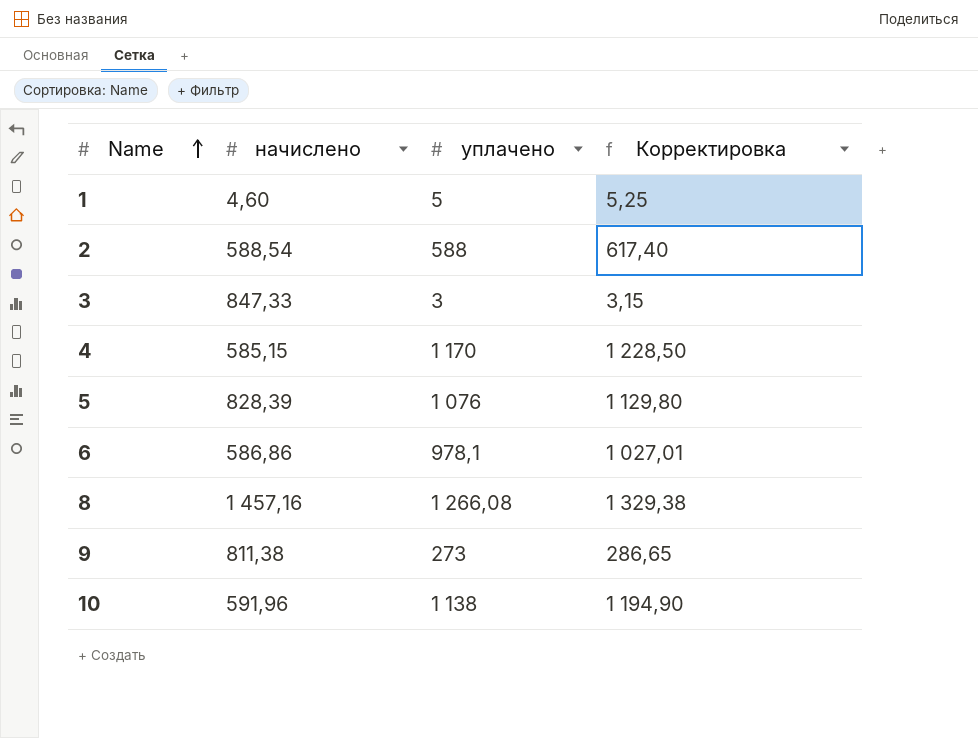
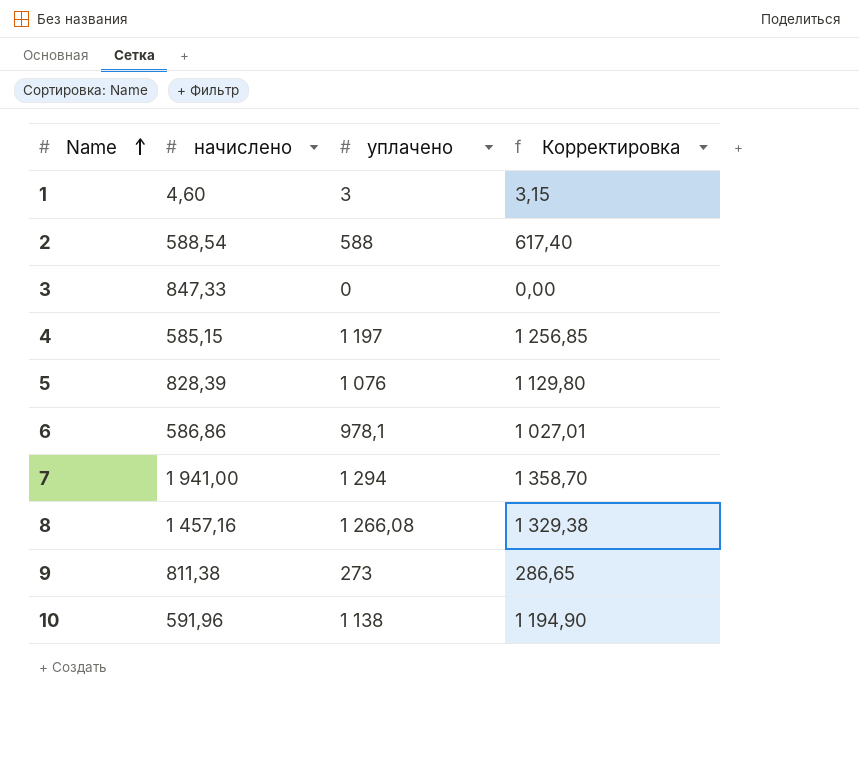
1 | уплачено: 5 -> 3
1 | Корректировка: 5,25 -> 3,15
3 | уплачено: 3 -> 0
3 | Корректировка: 3,15 -> 0,00
4 | уплачено: 1 170 -> 1 197
4 | Корректировка: 1 228,50 -> 1 256,85
row 7: none -> 1 941,00 | 1 294 | 1 358,70

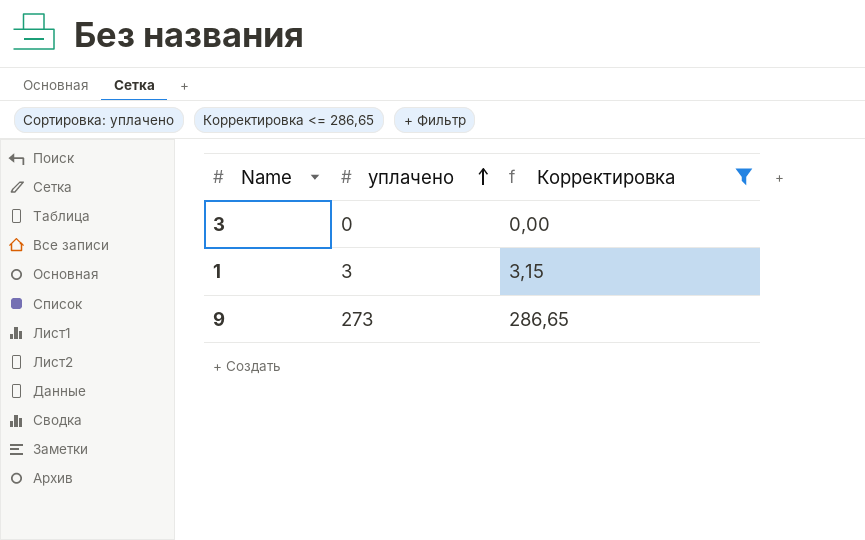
filter: none -> Корректировка <= 286,65
row order: Name ascending -> уплачено ascending
column начислено | position: 2 -> none

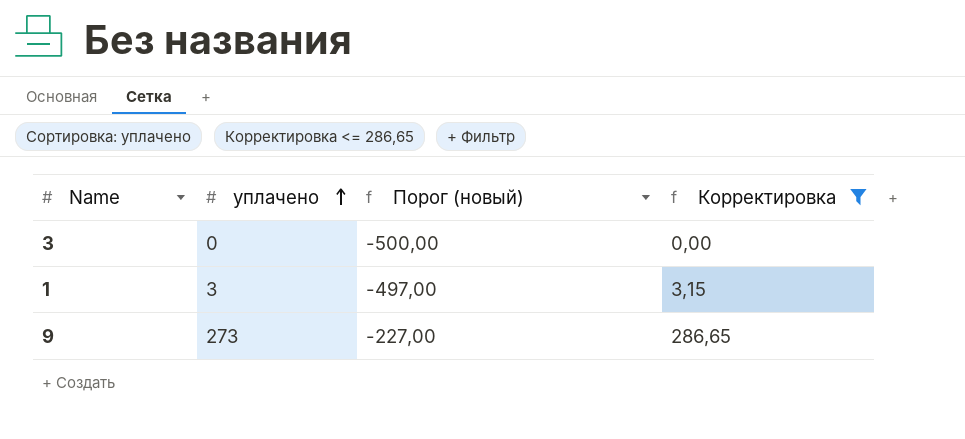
column Порог (новый) | formula: none -> [уплачено] - 500

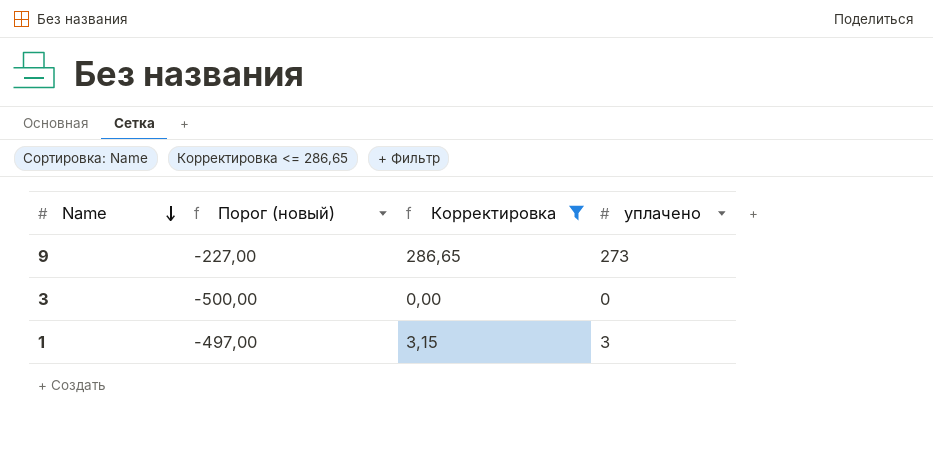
row order: уплачено ascending -> Name descending
column уплачено | position: 2 -> 4

